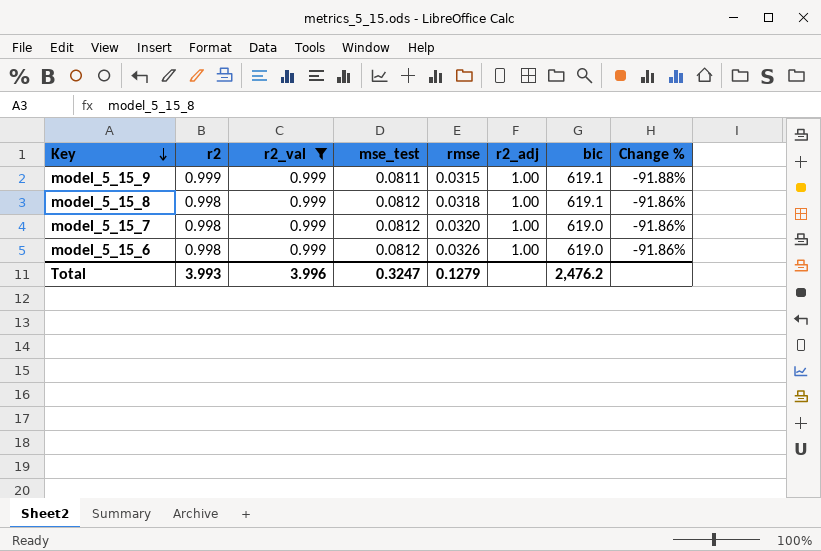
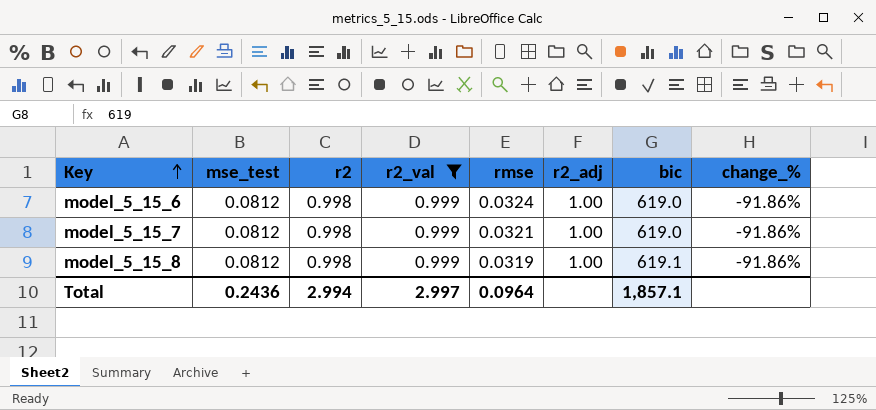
row order: Key descending -> Key ascending
column mse_test | position: 4 -> 2
column name: Change % -> change_%
row model_5_15_9: 0.999 | 0.999 | 0.0811 | 0.0315 | 1.00 | 619.1 | -91.88% -> none
model_5_15_6 | rmse: 0.0326 -> 0.0324
model_5_15_7 | rmse: 0.0320 -> 0.0321
model_5_15_8 | rmse: 0.0318 -> 0.0319
Total | mse_test: 0.3247 -> 0.2436
Total | r2: 3.993 -> 2.994
Total | r2_val: 3.996 -> 2.997
Total | rmse: 0.1279 -> 0.0964
Total | bic: 2,476.2 -> 1,857.1

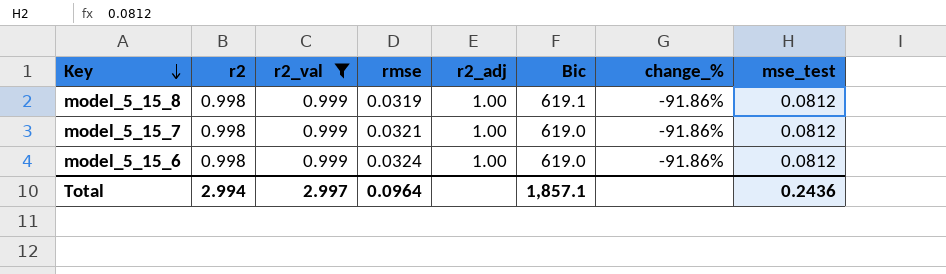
row order: Key ascending -> Key descending
column name: bic -> Bic
column mse_test | position: 2 -> 8

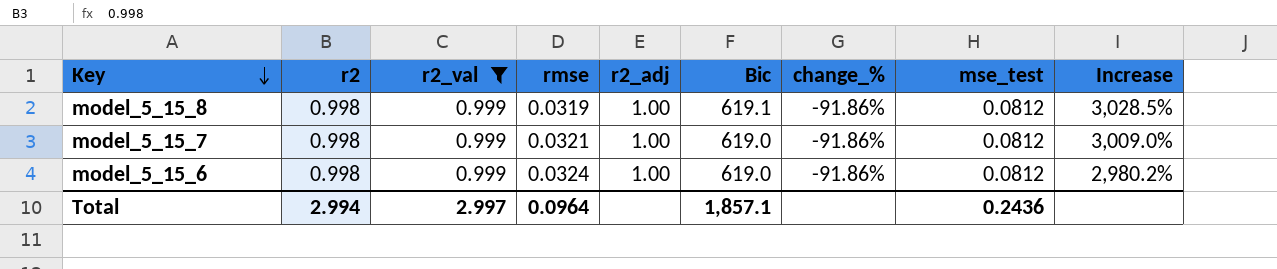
column Increase | formula: none -> ([r2] - [rmse]) / [rmse]

